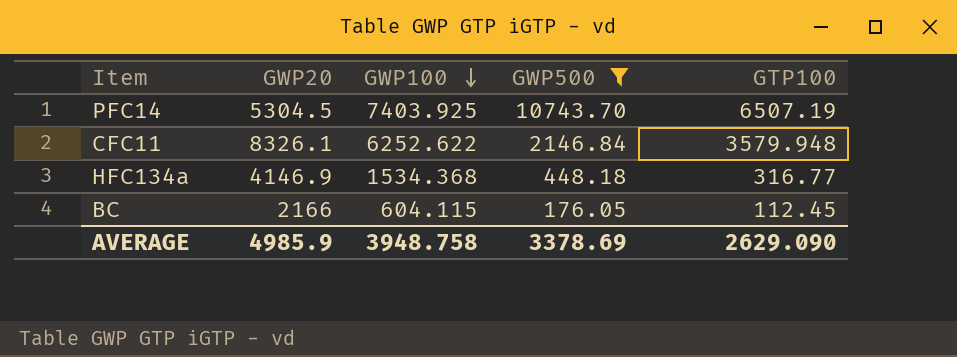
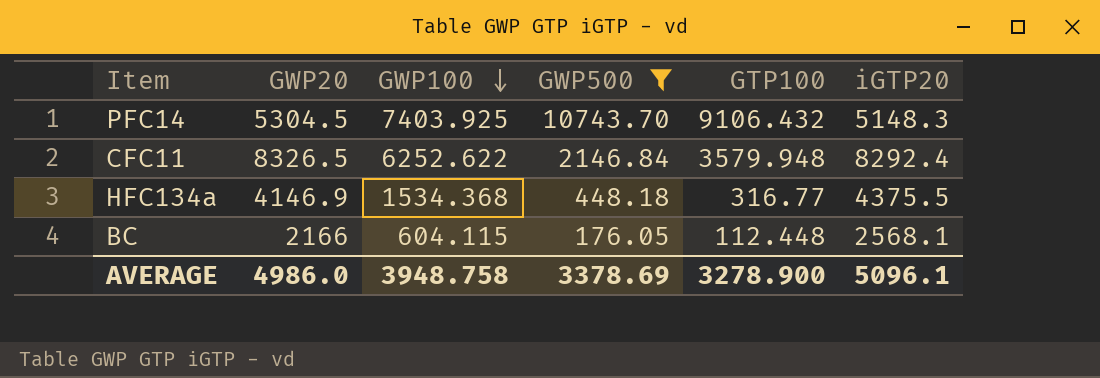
column iGTP20 | position: none -> 6
PFC14 | GTP100: 6507.19 -> 9106.432
CFC11 | GWP20: 8326.1 -> 8326.5
BC | GTP100: 112.45 -> 112.448
AVERAGE | GWP20: 4985.9 -> 4986.0
AVERAGE | GTP100: 2629.090 -> 3278.900

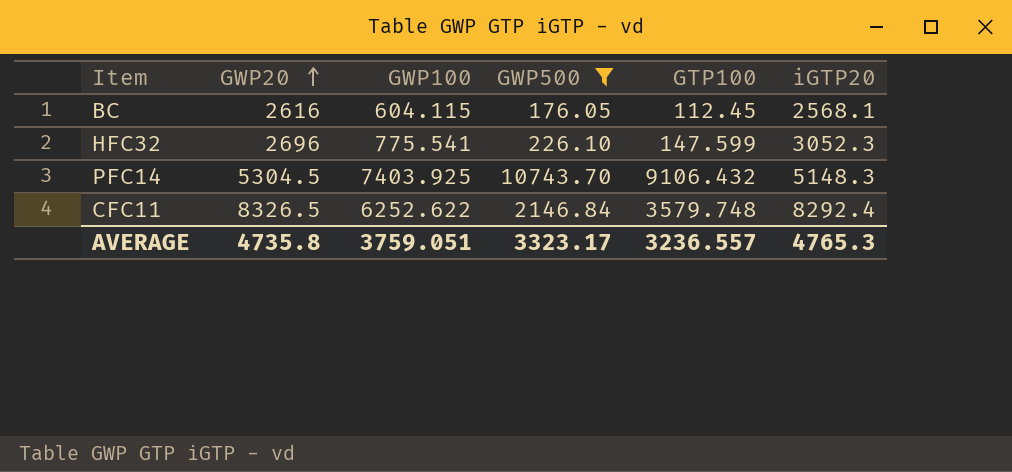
row order: GWP100 descending -> GWP20 ascending
row HFC134a: 4146.9 | 1534.368 | 448.18 | 316.77 | 4375.5 -> none
BC | GWP20: 2166 -> 2616
BC | GTP100: 112.448 -> 112.45
row HFC32: none -> 2696 | 775.541 | 226.10 | 147.599 | 3052.3
CFC11 | GTP100: 3579.948 -> 3579.748
AVERAGE | GWP20: 4986.0 -> 4735.8
AVERAGE | GWP100: 3948.758 -> 3759.051
AVERAGE | GWP500: 3378.69 -> 3323.17
AVERAGE | GTP100: 3278.900 -> 3236.557
AVERAGE | iGTP20: 5096.1 -> 4765.3

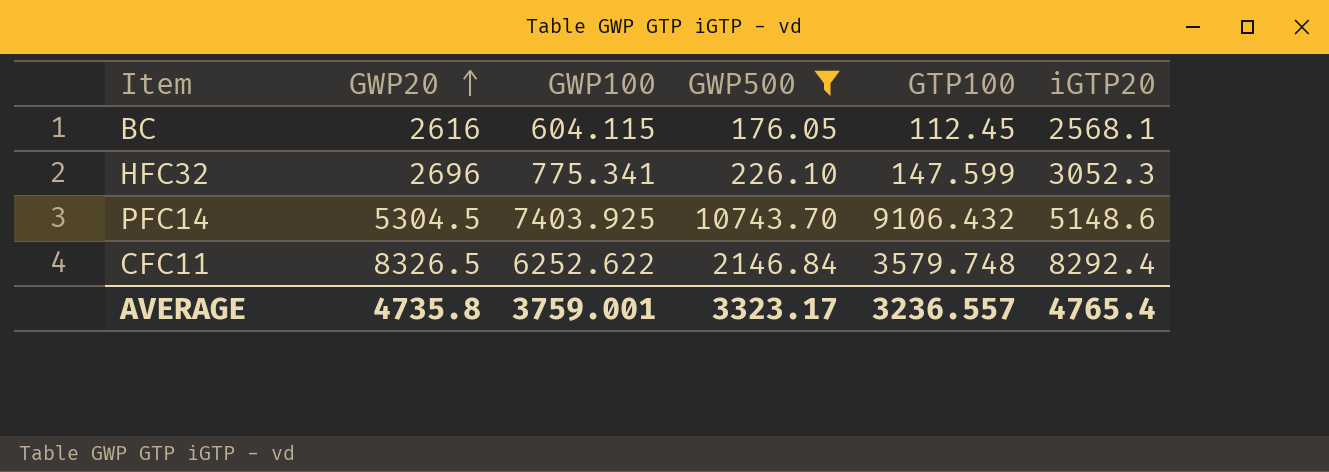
HFC32 | GWP100: 775.541 -> 775.341
PFC14 | iGTP20: 5148.3 -> 5148.6
AVERAGE | GWP100: 3759.051 -> 3759.001
AVERAGE | iGTP20: 4765.3 -> 4765.4

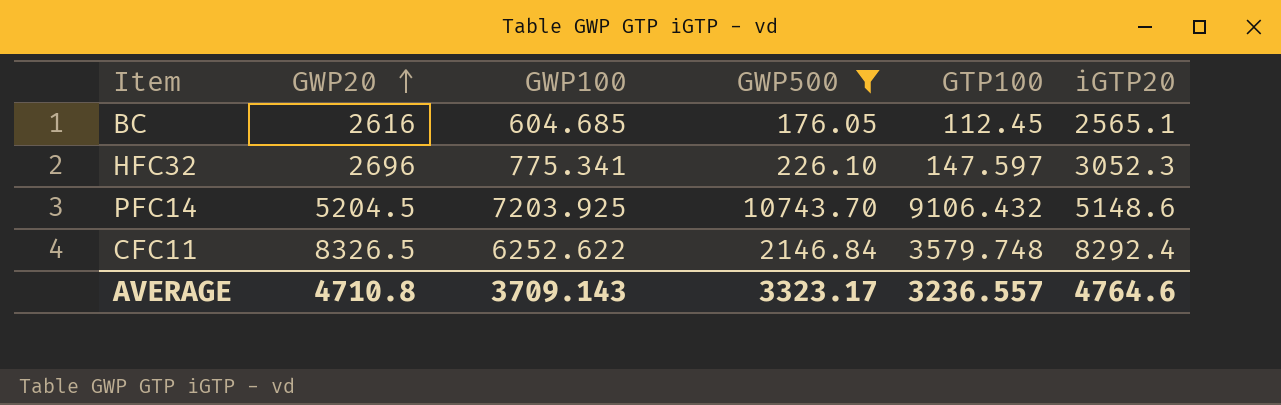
BC | GWP100: 604.115 -> 604.685
BC | iGTP20: 2568.1 -> 2565.1
HFC32 | GTP100: 147.599 -> 147.597
PFC14 | GWP20: 5304.5 -> 5204.5
PFC14 | GWP100: 7403.925 -> 7203.925
AVERAGE | GWP20: 4735.8 -> 4710.8
AVERAGE | GWP100: 3759.001 -> 3709.143
AVERAGE | iGTP20: 4765.4 -> 4764.6

